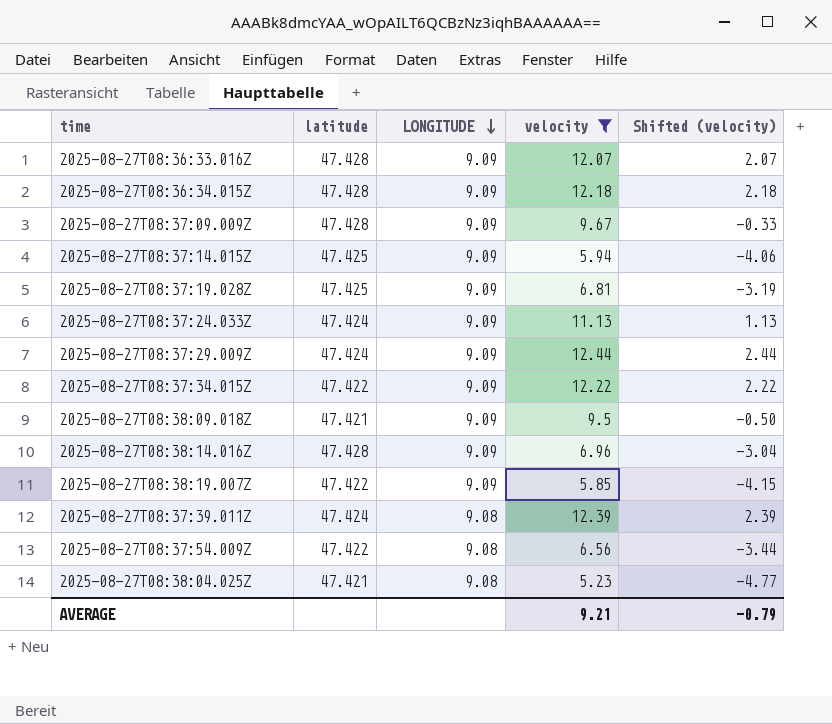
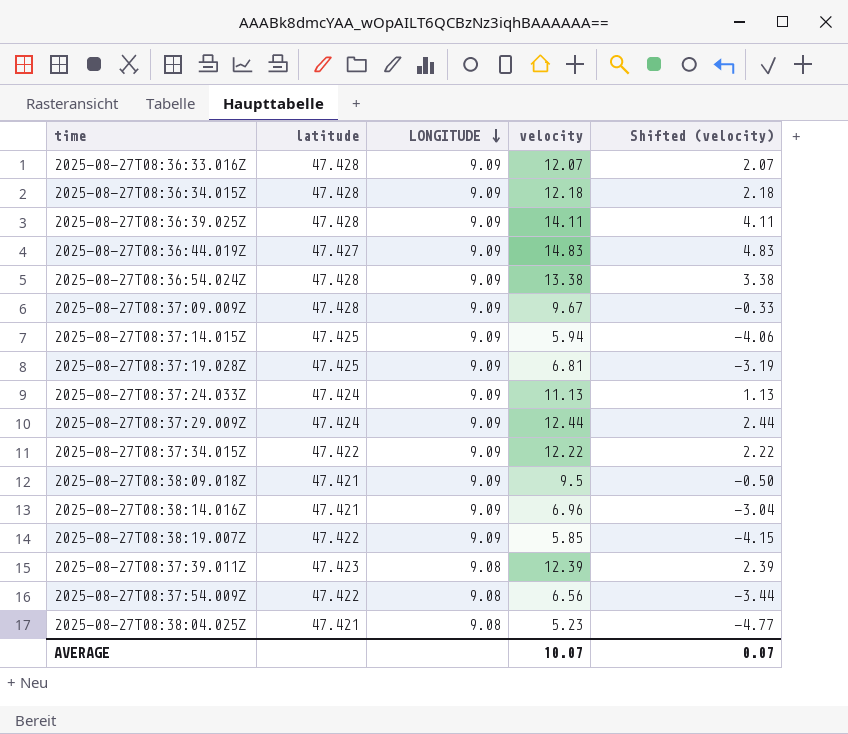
filter: velocity <= 12.44 -> none
2025-08-27T08:38:14.016Z | latitude: 47.428 -> 47.421
2025-08-27T08:37:39.011Z | latitude: 47.424 -> 47.423
AVERAGE | velocity: 9.21 -> 10.07
AVERAGE | Shifted (velocity): -0.79 -> 0.07

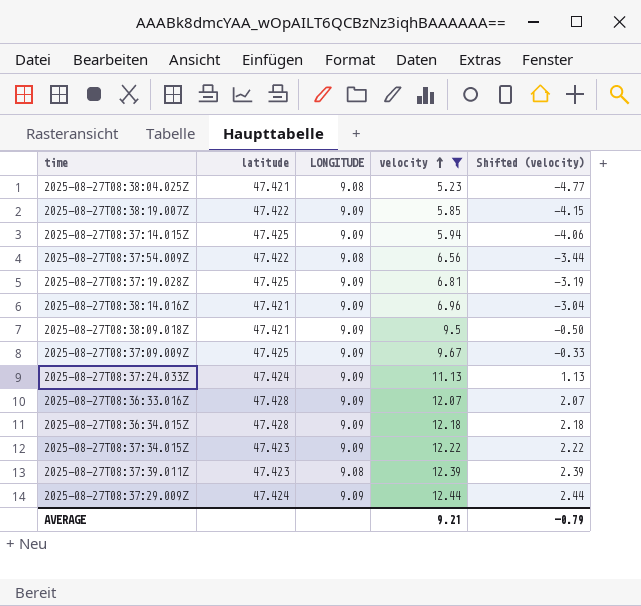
filter: none -> velocity <= 12.44
row order: LONGITUDE descending -> velocity ascending
2025-08-27T08:37:09.009Z | latitude: 47.428 -> 47.425
2025-08-27T08:37:34.015Z | latitude: 47.422 -> 47.423
AVERAGE | velocity: 10.07 -> 9.21
AVERAGE | Shifted (velocity): 0.07 -> -0.79

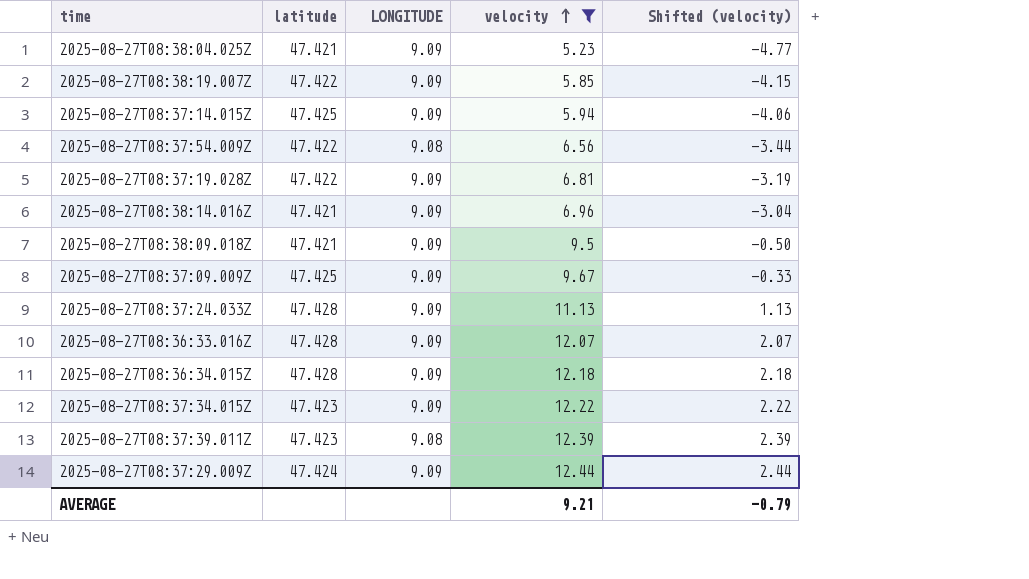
2025-08-27T08:38:04.025Z | LONGITUDE: 9.08 -> 9.09
2025-08-27T08:37:19.028Z | latitude: 47.425 -> 47.422
2025-08-27T08:37:24.033Z | latitude: 47.424 -> 47.428

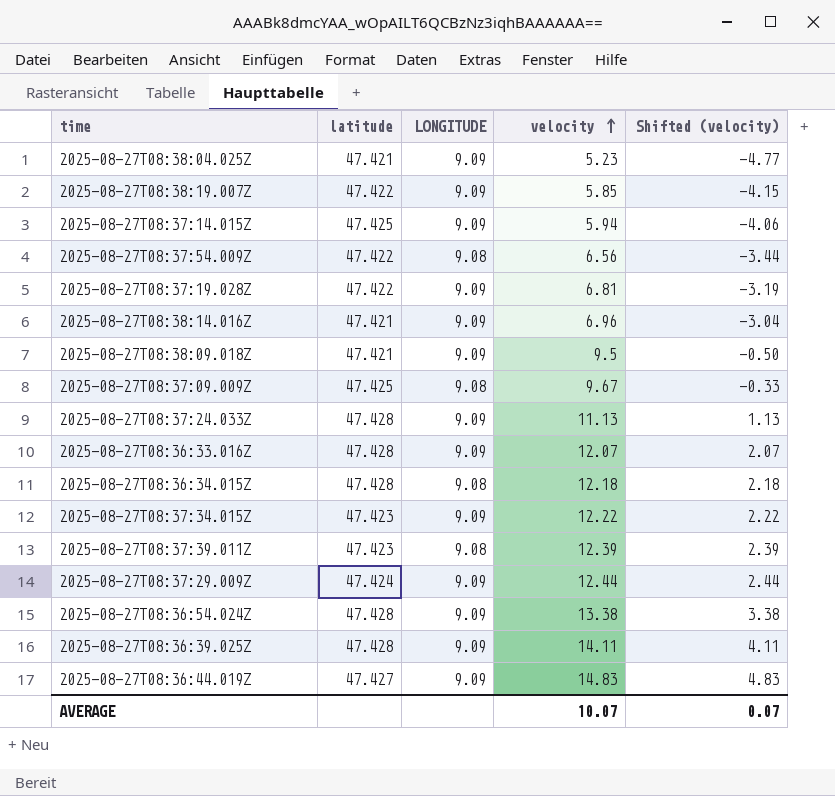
filter: velocity <= 12.44 -> none
2025-08-27T08:37:09.009Z | LONGITUDE: 9.09 -> 9.08
2025-08-27T08:36:34.015Z | LONGITUDE: 9.09 -> 9.08
AVERAGE | velocity: 9.21 -> 10.07
AVERAGE | Shifted (velocity): -0.79 -> 0.07

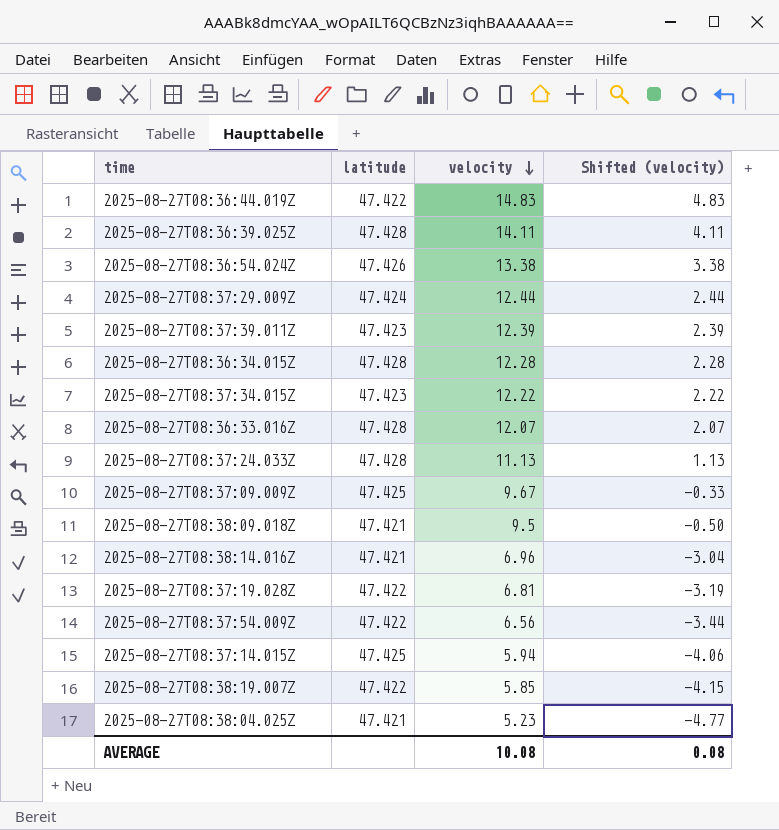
row order: velocity ascending -> velocity descending
column LONGITUDE | position: 3 -> none
2025-08-27T08:36:44.019Z | latitude: 47.427 -> 47.422
2025-08-27T08:36:54.024Z | latitude: 47.428 -> 47.426
2025-08-27T08:36:34.015Z | velocity: 12.18 -> 12.28
2025-08-27T08:36:34.015Z | Shifted (velocity): 2.18 -> 2.28
AVERAGE | velocity: 10.07 -> 10.08
AVERAGE | Shifted (velocity): 0.07 -> 0.08

